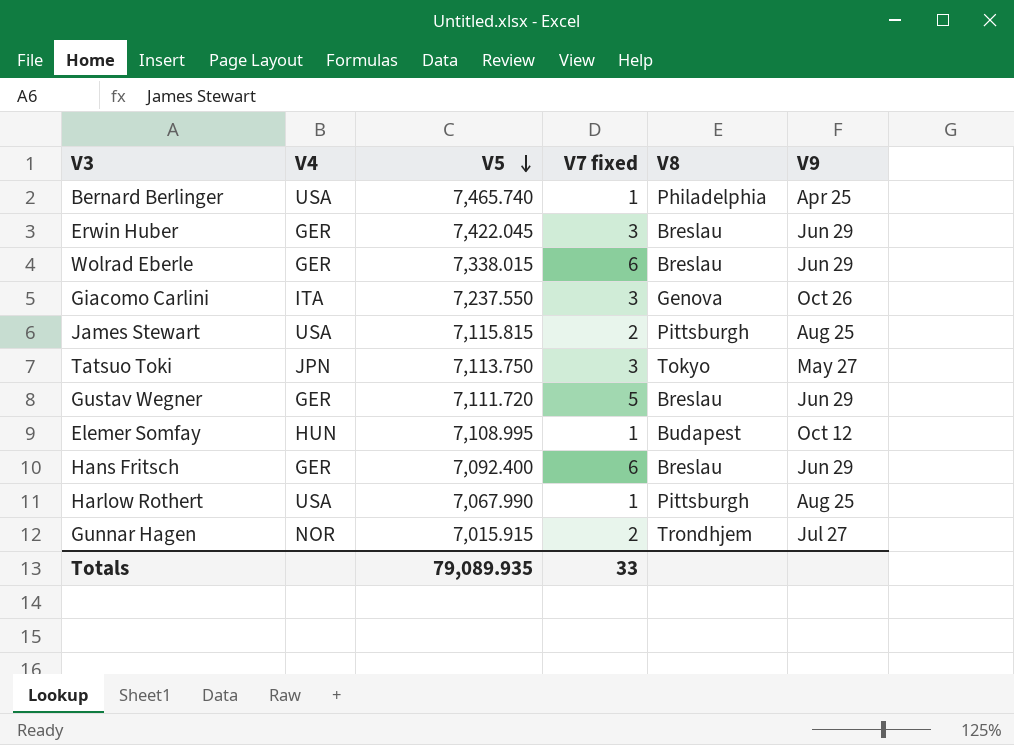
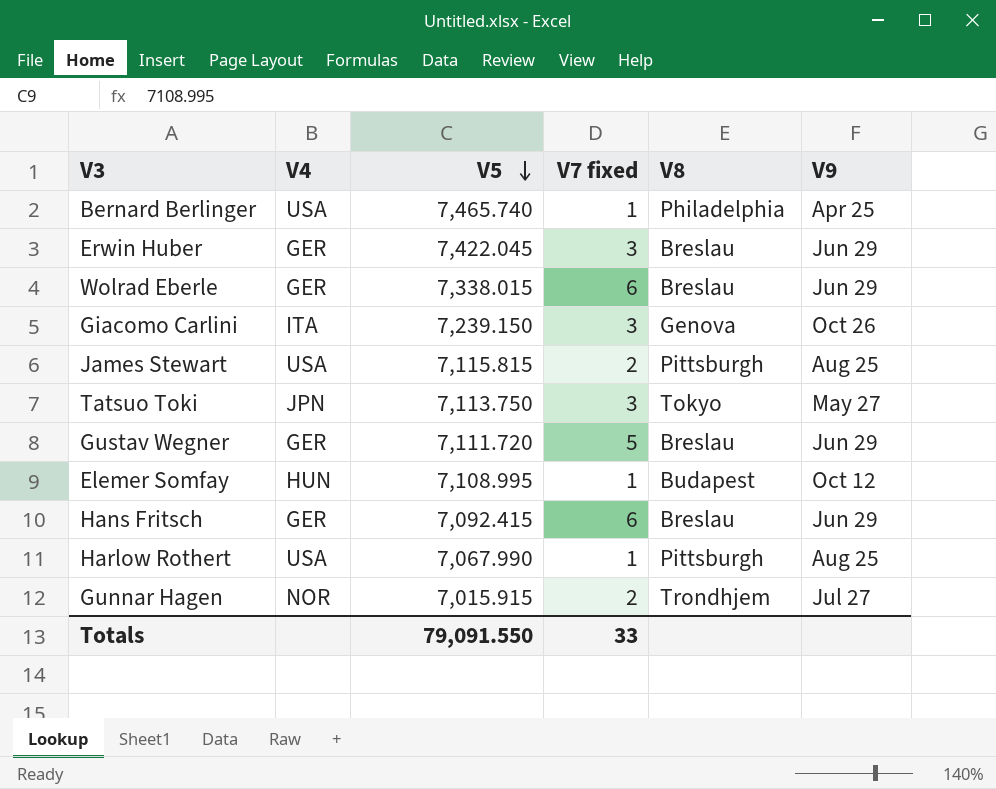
Giacomo Carlini | V5: 7,237.550 -> 7,239.150
Hans Fritsch | V5: 7,092.400 -> 7,092.415
Totals | V5: 79,089.935 -> 79,091.550

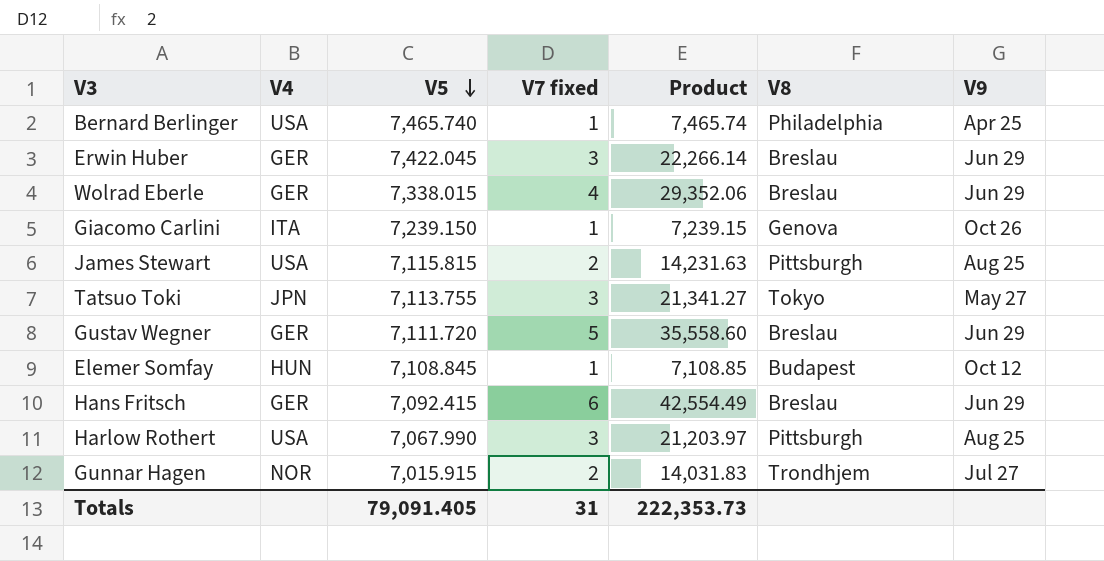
column Product | formula: none -> [V5] * [V7 fixed]
Wolrad Eberle | V7 fixed: 6 -> 4
Giacomo Carlini | V7 fixed: 3 -> 1
Tatsuo Toki | V5: 7,113.750 -> 7,113.755
Elemer Somfay | V5: 7,108.995 -> 7,108.845
Harlow Rothert | V7 fixed: 1 -> 3
Totals | V5: 79,091.550 -> 79,091.405
Totals | V7 fixed: 33 -> 31

